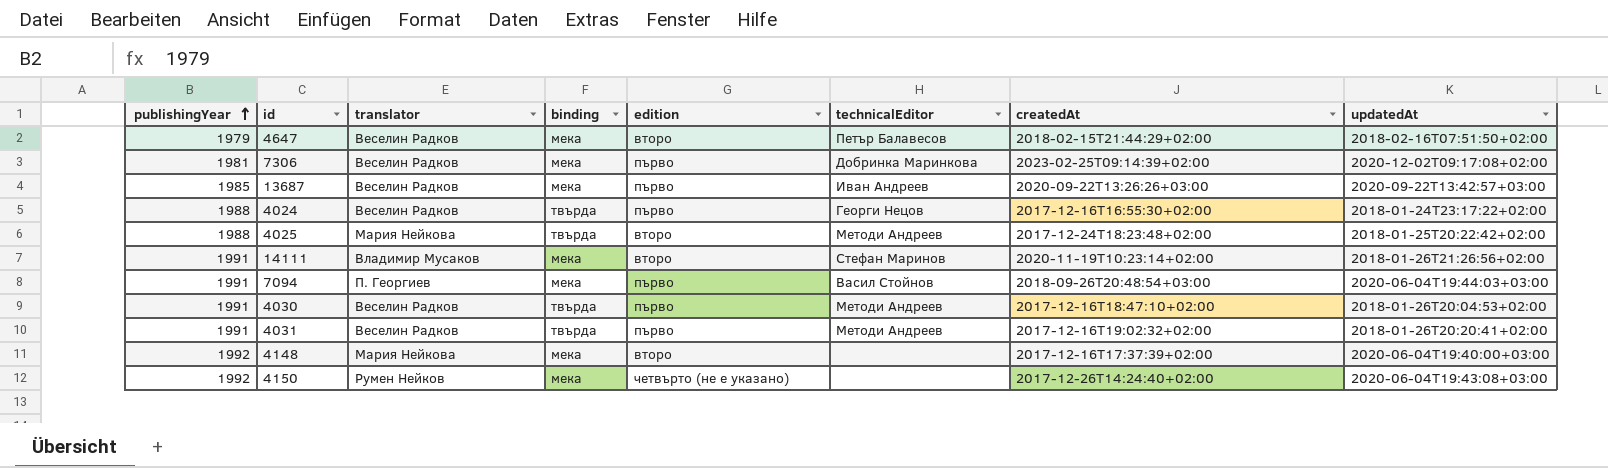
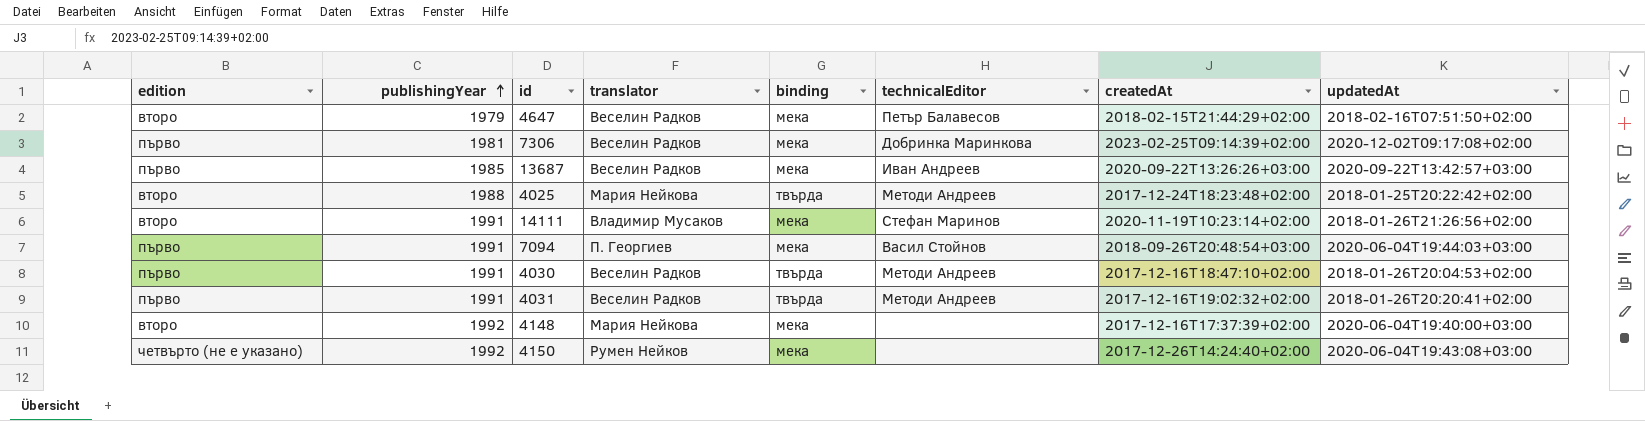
column edition | position: 5 -> 1
row 4024: 1988 | Веселин Радков | твърда | първо | Георги Нецов | 2017-12-16T16:55:30+02:00 | 2018-01-24T23:17:22+02:00 -> none

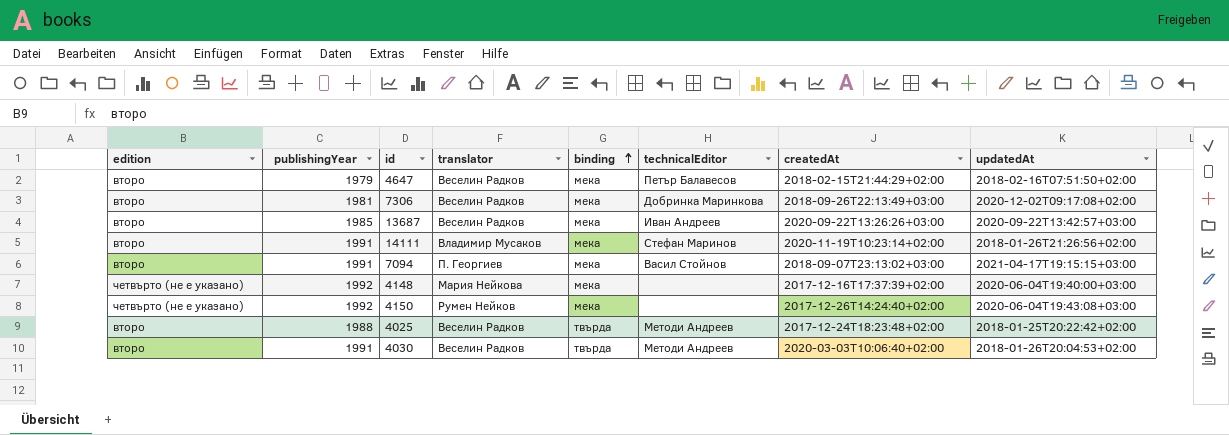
row order: publishingYear ascending -> binding ascending
row 4031: първо | 1991 | Веселин Радков | твърда | Методи Андреев | 2017-12-16T19:02:32+02:00 | 2018-01-26T20:20:41+02:00 -> none
7306 | edition: първо -> второ
7306 | createdAt: 2023-02-25T09:14:39+02:00 -> 2018-09-26T22:13:49+03:00
13687 | edition: първо -> второ
7094 | edition: първо -> второ
7094 | createdAt: 2018-09-26T20:48:54+03:00 -> 2018-09-07T23:13:02+03:00
7094 | updatedAt: 2020-06-04T19:44:03+03:00 -> 2021-04-17T19:15:15+03:00
4148 | edition: второ -> четвърто (не е указано)
4025 | translator: Мария Нейкова -> Веселин Радков
4030 | edition: първо -> второ
4030 | createdAt: 2017-12-16T18:47:10+02:00 -> 2020-03-03T10:06:40+02:00

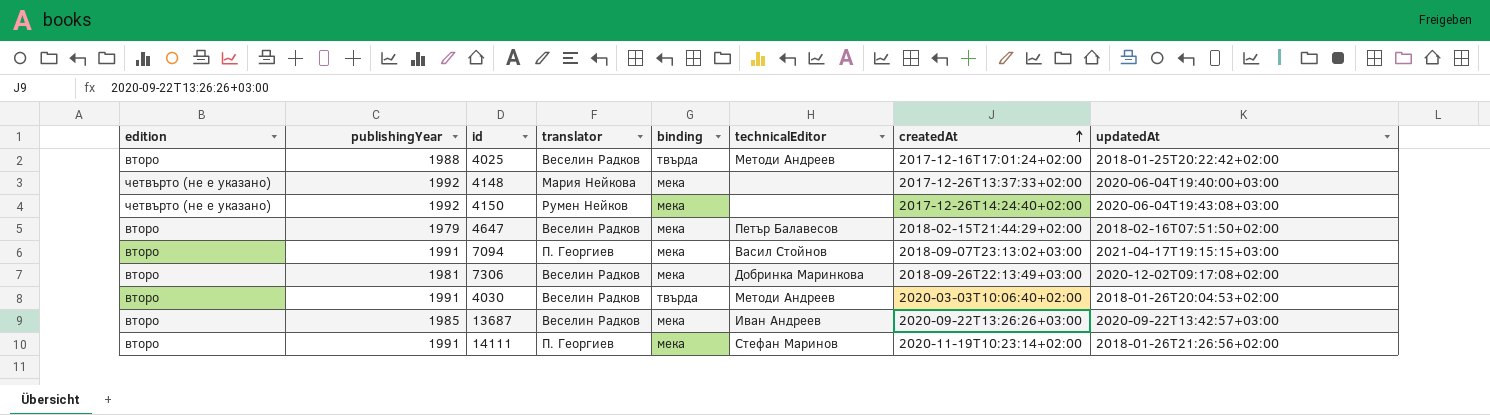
row order: binding ascending -> createdAt ascending
4025 | createdAt: 2017-12-24T18:23:48+02:00 -> 2017-12-16T17:01:24+02:00
4148 | createdAt: 2017-12-16T17:37:39+02:00 -> 2017-12-26T13:37:33+02:00
14111 | translator: Владимир Мусаков -> П. Георгиев

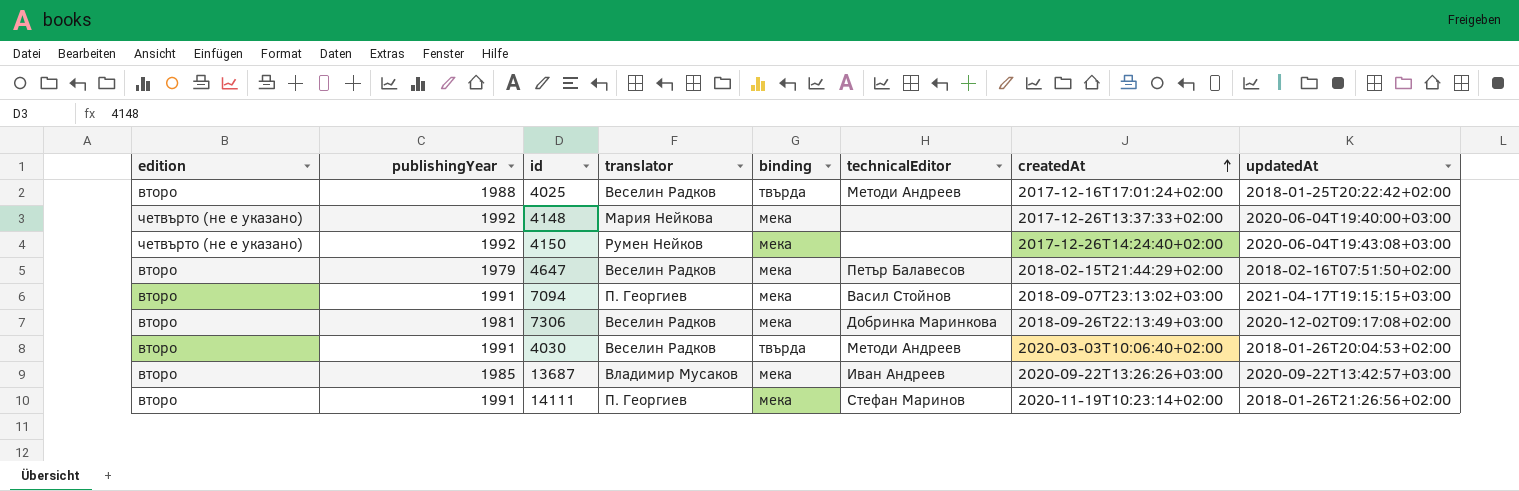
13687 | translator: Веселин Радков -> Владимир Мусаков

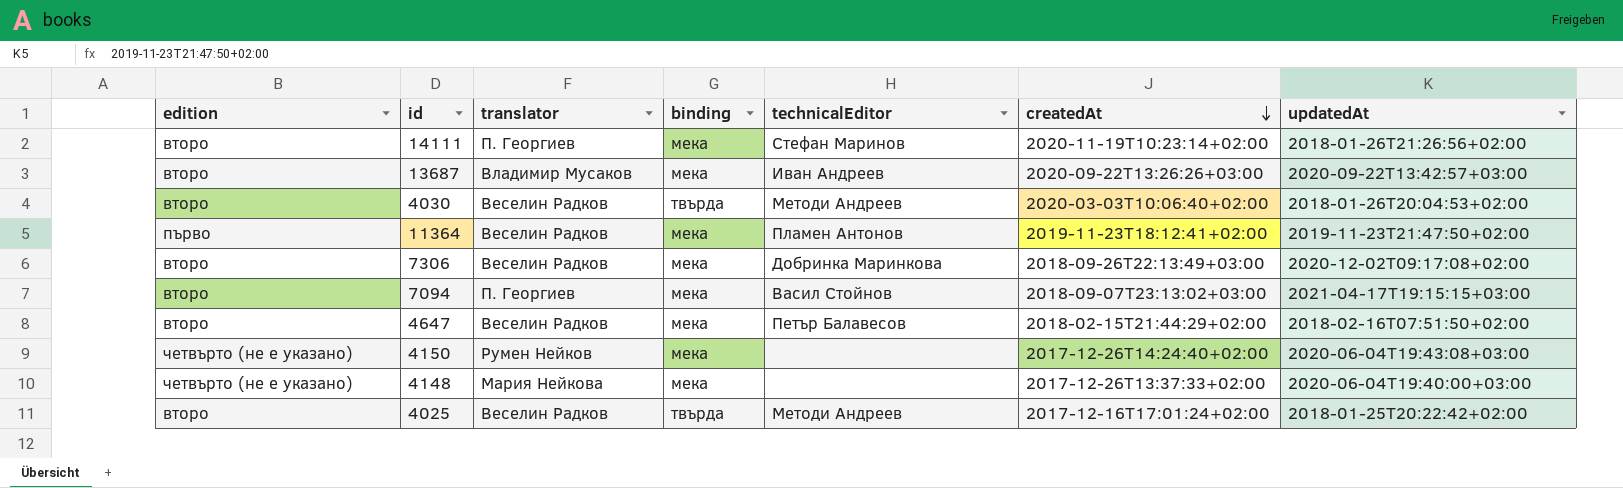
row order: createdAt ascending -> createdAt descending
column publishingYear | position: 2 -> none
row 11364: none -> първо | Веселин Радков | мека | Пламен Антонов | 2019-11-23T18:12:41+02:00 | 2019-11-23T21:47:50+02:00

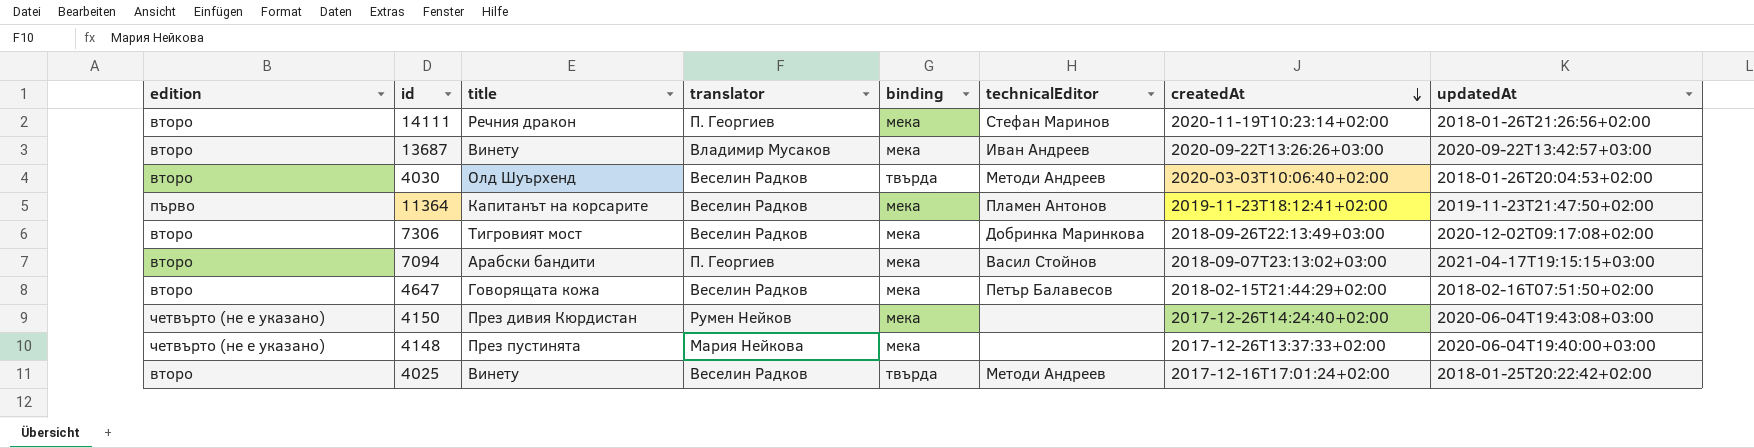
column title | position: none -> 3

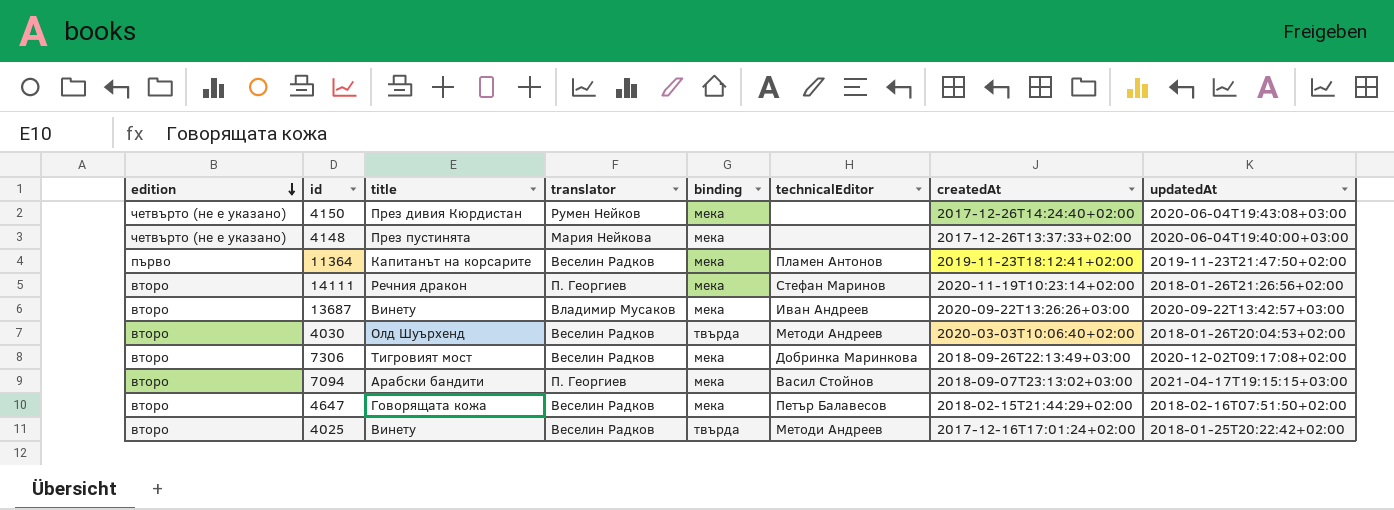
row order: createdAt descending -> edition descending

